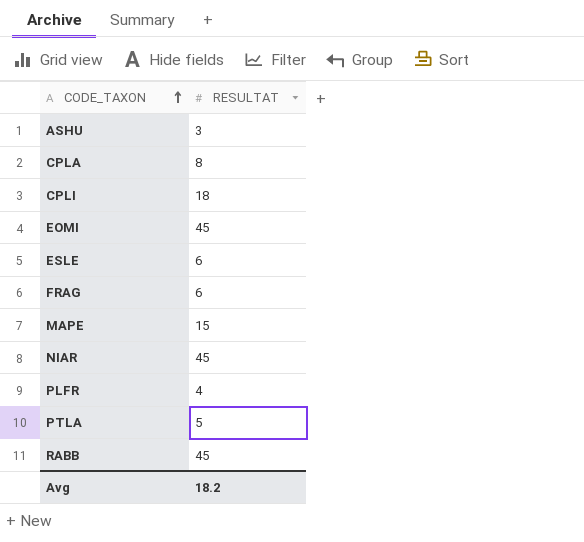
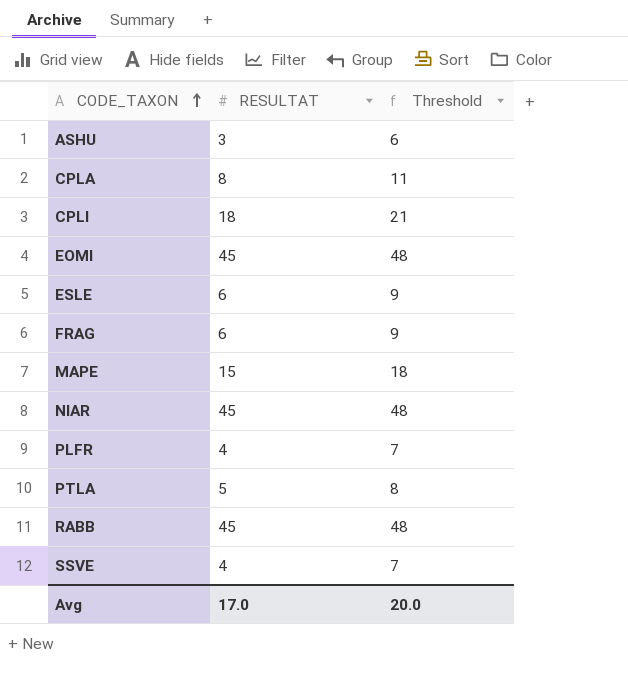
column Threshold | formula: none -> [RESULTAT] + 3
row SSVE: none -> 4 | 7
Avg | RESULTAT: 18.2 -> 17.0

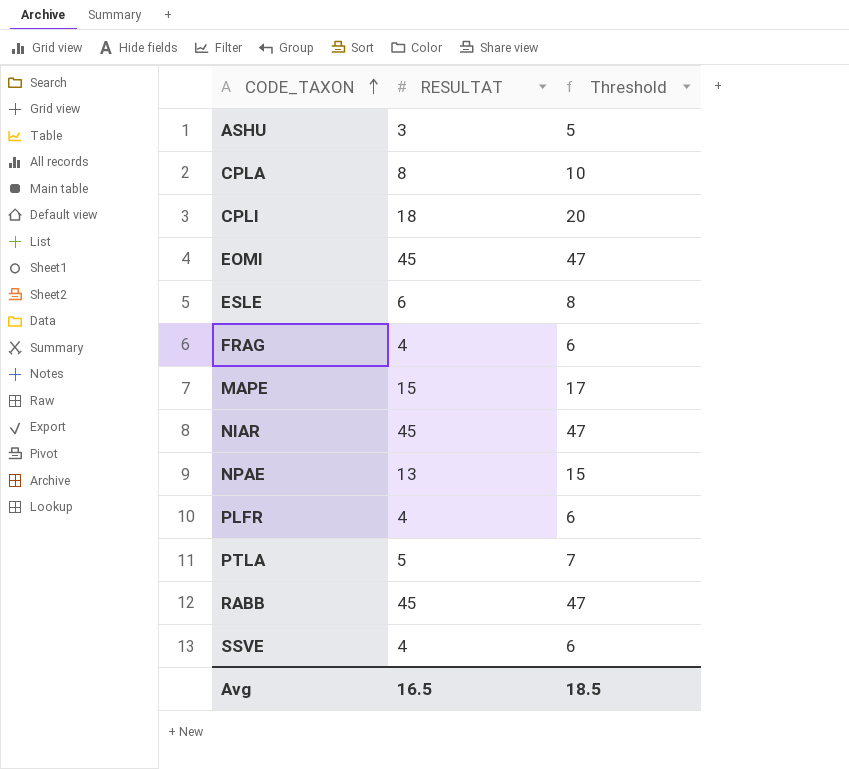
column Threshold | formula: [RESULTAT] + 3 -> [RESULTAT] + 2
FRAG | RESULTAT: 6 -> 4
row NPAE: none -> 13 | 15
Avg | RESULTAT: 17.0 -> 16.5
Avg | Threshold: 20.0 -> 18.5

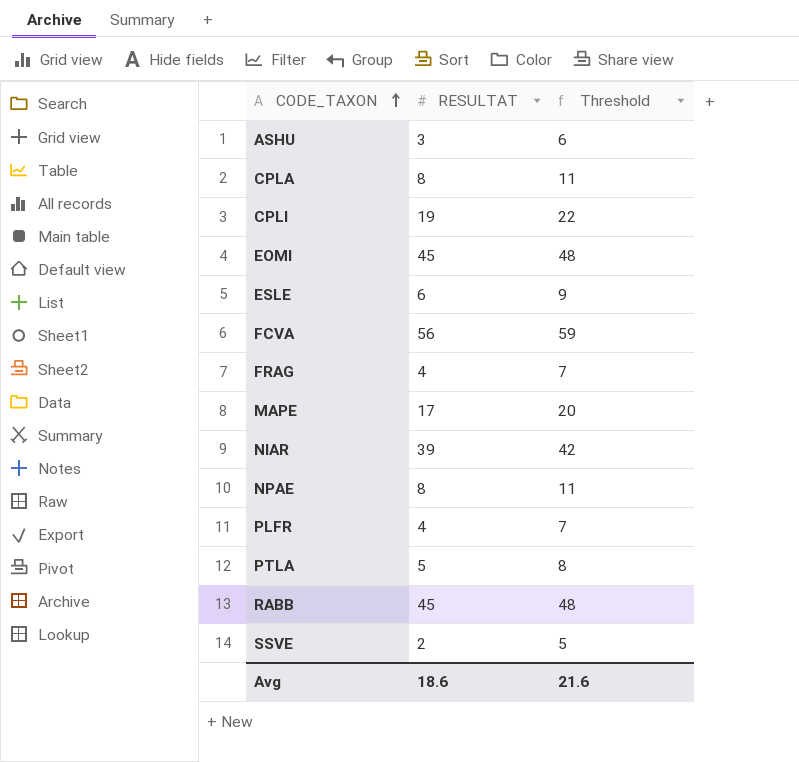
column Threshold | formula: [RESULTAT] + 2 -> [RESULTAT] + 3
CPLI | RESULTAT: 18 -> 19
row FCVA: none -> 56 | 59
MAPE | RESULTAT: 15 -> 17
NIAR | RESULTAT: 45 -> 39
NPAE | RESULTAT: 13 -> 8
SSVE | RESULTAT: 4 -> 2
Avg | RESULTAT: 16.5 -> 18.6
Avg | Threshold: 18.5 -> 21.6

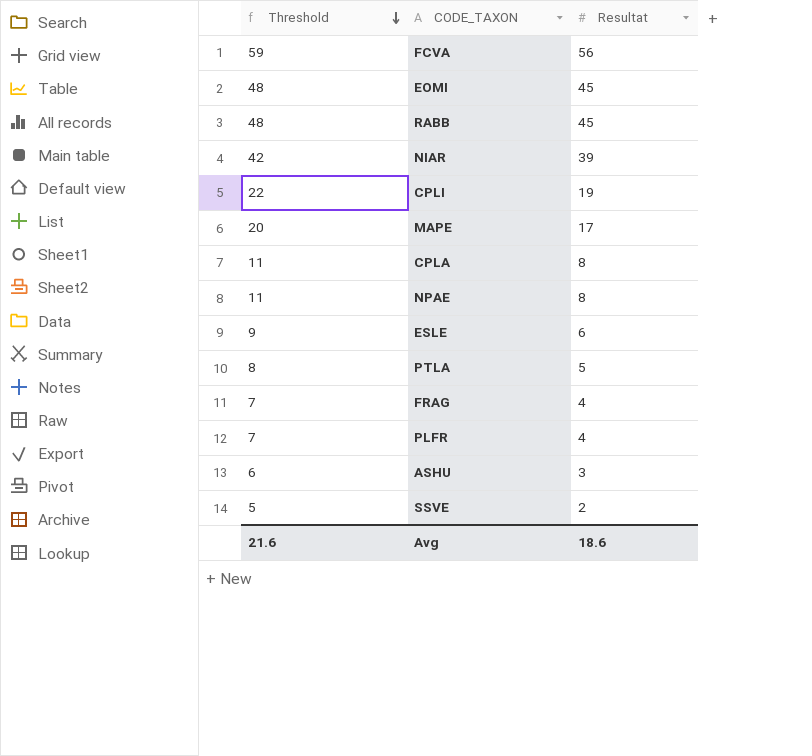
row order: CODE_TAXON ascending -> Threshold descending
column Threshold | position: 3 -> 1
column name: RESULTAT -> Resultat

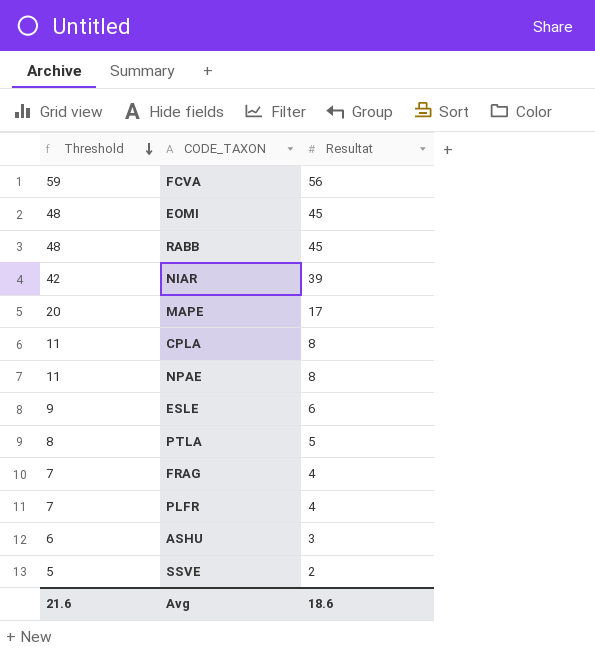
row CPLI: 22 | 19 -> none

